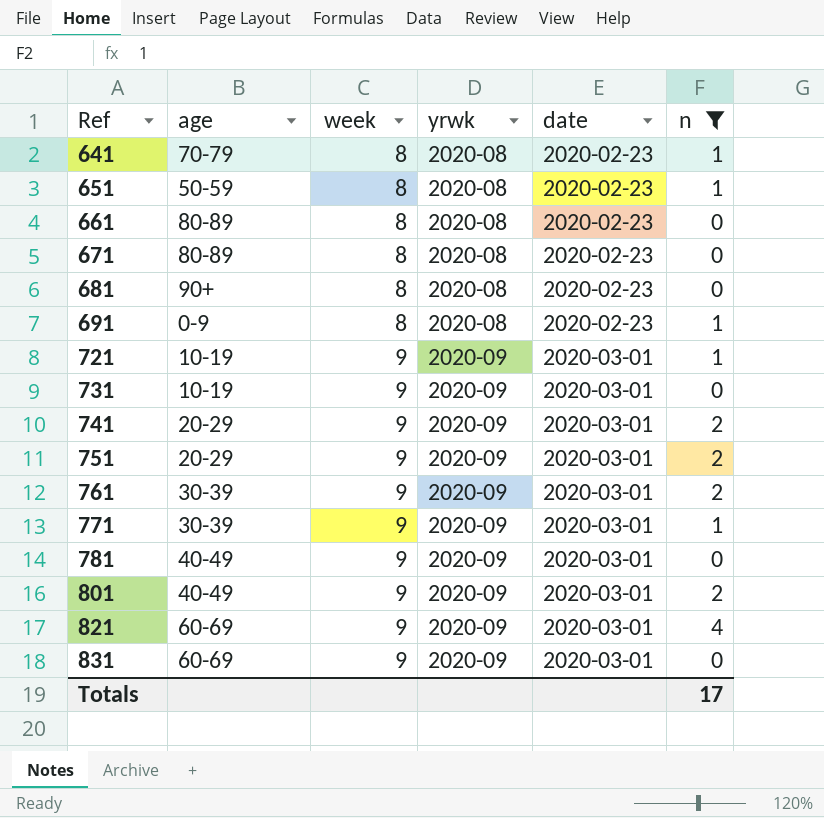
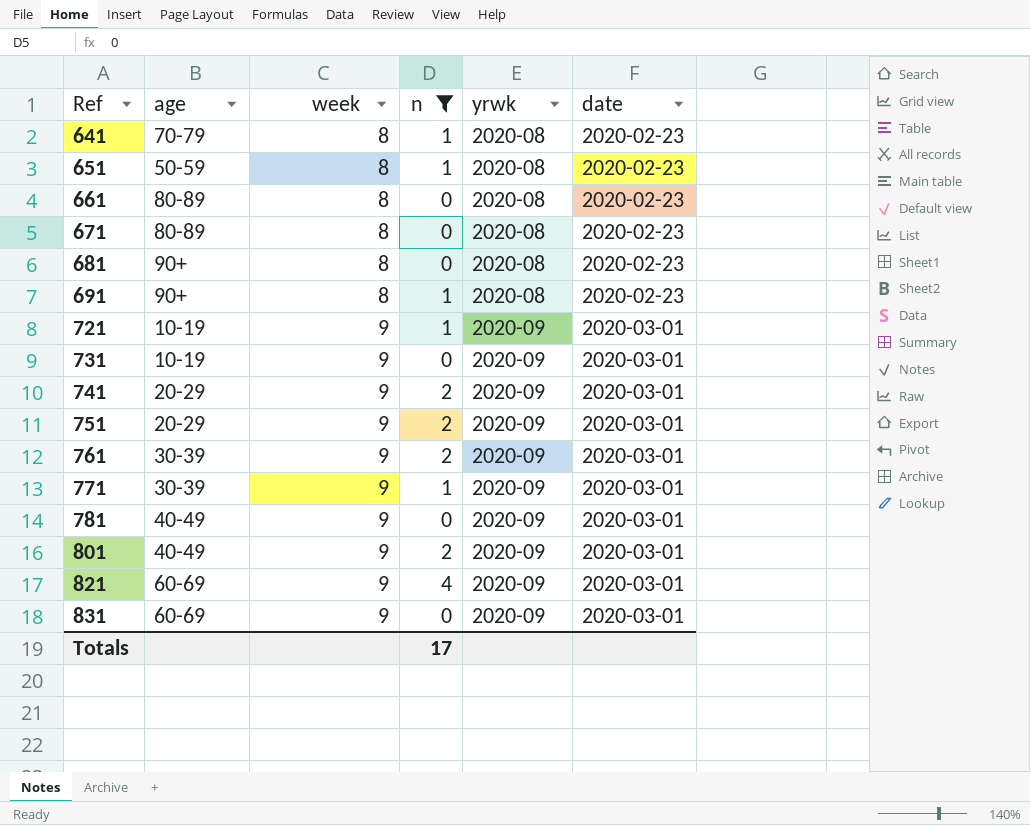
column n | position: 6 -> 4
691 | age: 0-9 -> 90+

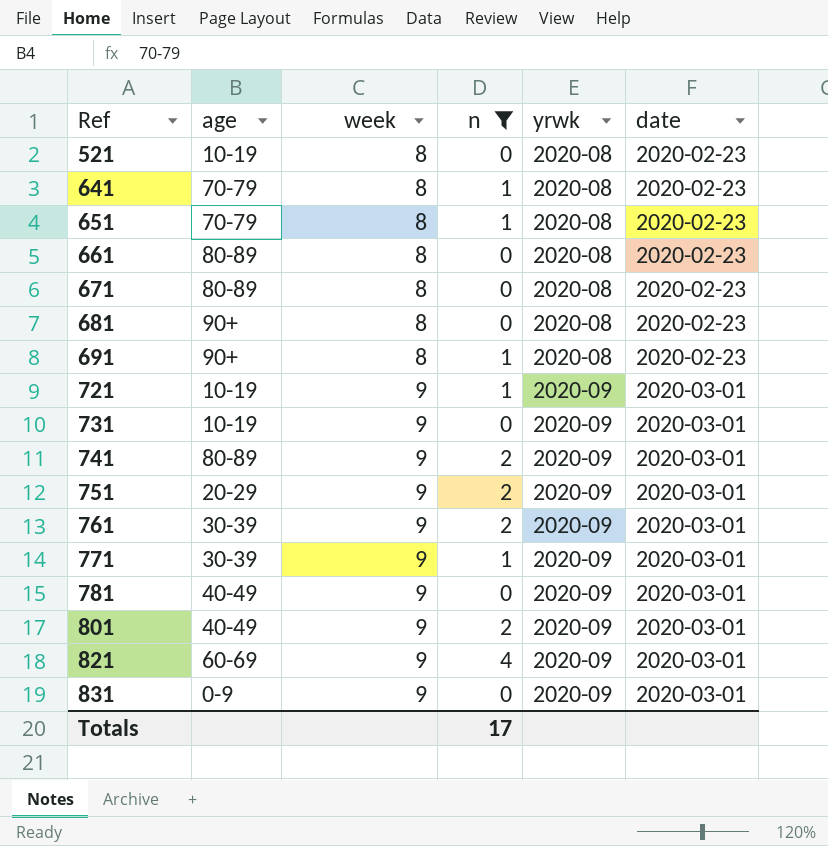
row 521: none -> 10-19 | 8 | 0 | 2020-08 | 2020-02-23
651 | age: 50-59 -> 70-79
741 | age: 20-29 -> 80-89
831 | age: 60-69 -> 0-9

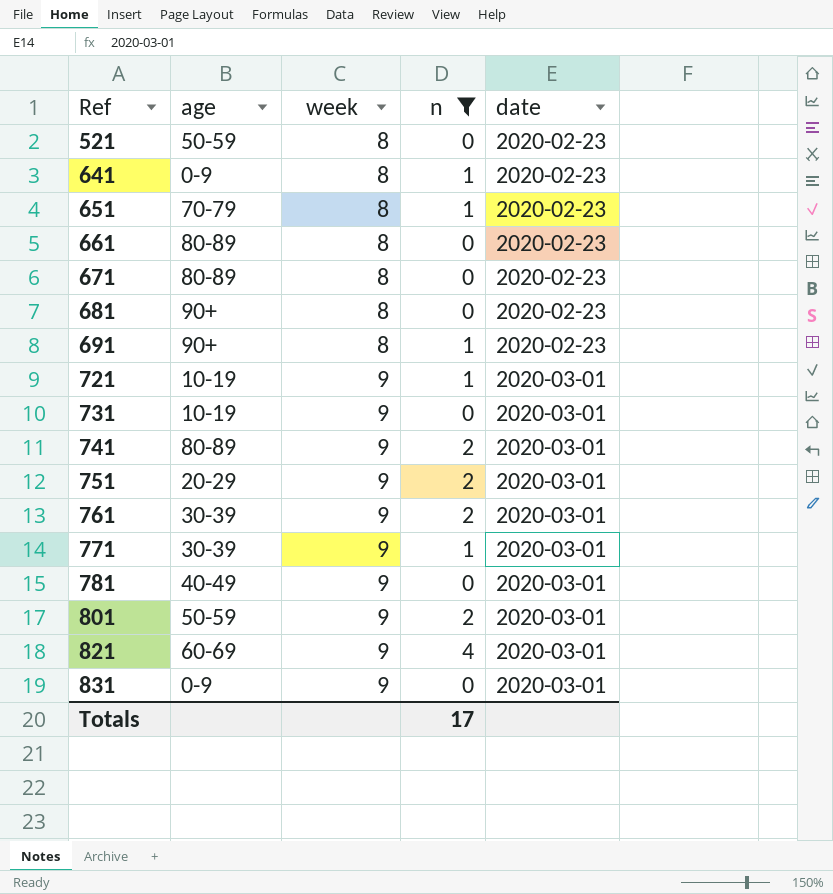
column yrwk | position: 5 -> none
521 | age: 10-19 -> 50-59
641 | age: 70-79 -> 0-9
801 | age: 40-49 -> 50-59

